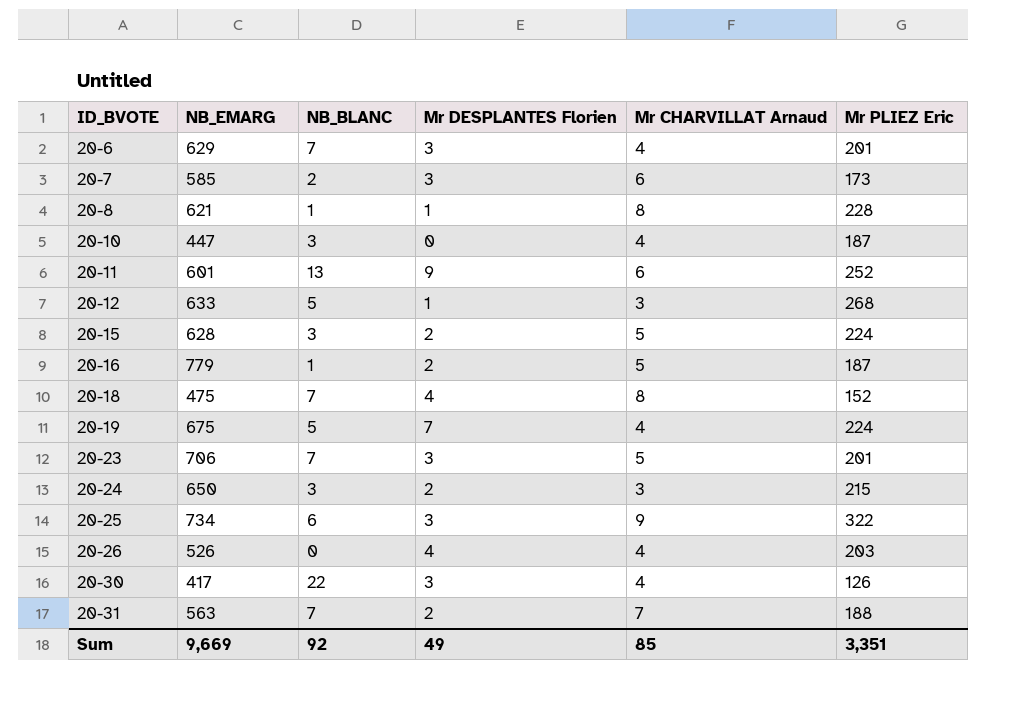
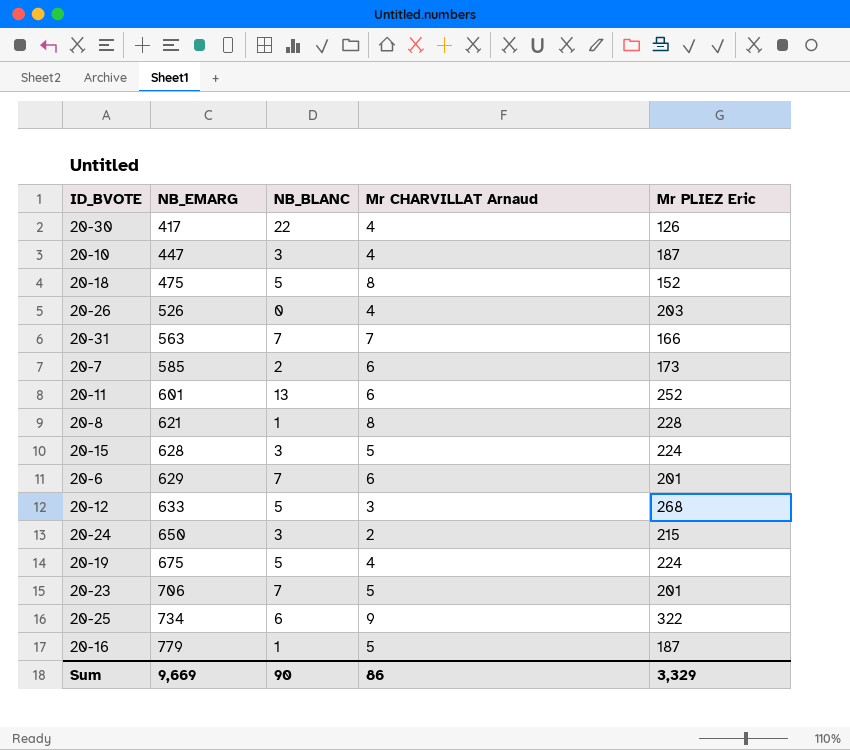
row order: ID_BVOTE ascending -> NB_EMARG ascending
column Mr DESPLANTES Florien | position: 4 -> none
20-18 | NB_BLANC: 7 -> 5
20-31 | Mr PLIEZ Eric: 188 -> 166
20-6 | Mr CHARVILLAT Arnaud: 4 -> 6
20-24 | Mr CHARVILLAT Arnaud: 3 -> 2
Sum | NB_BLANC: 92 -> 90
Sum | Mr CHARVILLAT Arnaud: 85 -> 86
Sum | Mr PLIEZ Eric: 3,351 -> 3,329

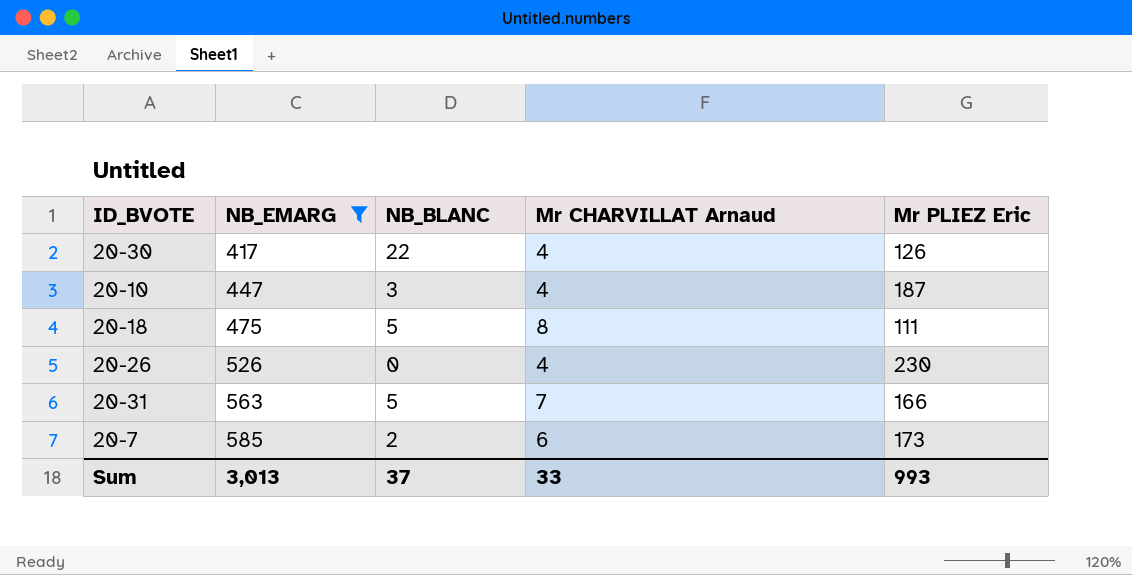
filter: none -> NB_EMARG <= 585
20-18 | Mr PLIEZ Eric: 152 -> 111
20-26 | Mr PLIEZ Eric: 203 -> 230
20-31 | NB_BLANC: 7 -> 5
Sum | NB_EMARG: 9,669 -> 3,013
Sum | NB_BLANC: 90 -> 37
Sum | Mr CHARVILLAT Arnaud: 86 -> 33
Sum | Mr PLIEZ Eric: 3,329 -> 993

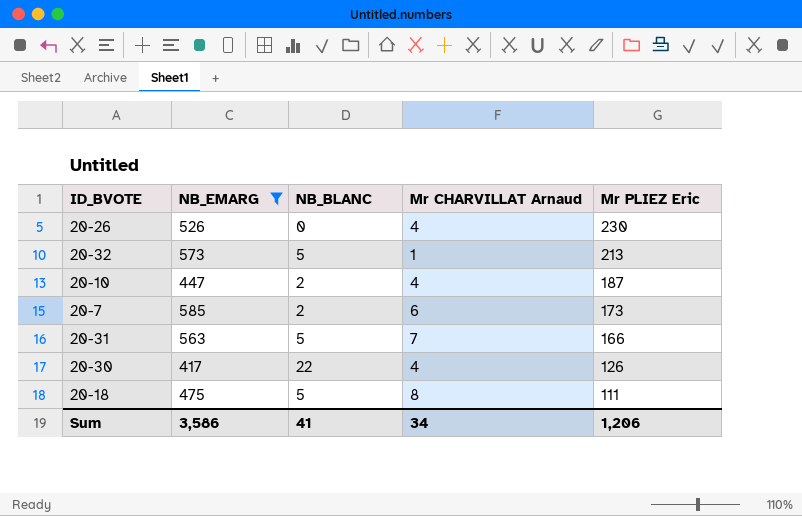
row order: NB_EMARG ascending -> Mr PLIEZ Eric descending
row 20-32: none -> 573 | 5 | 1 | 213
20-10 | NB_BLANC: 3 -> 2
Sum | NB_EMARG: 3,013 -> 3,586
Sum | NB_BLANC: 37 -> 41
Sum | Mr CHARVILLAT Arnaud: 33 -> 34
Sum | Mr PLIEZ Eric: 993 -> 1,206

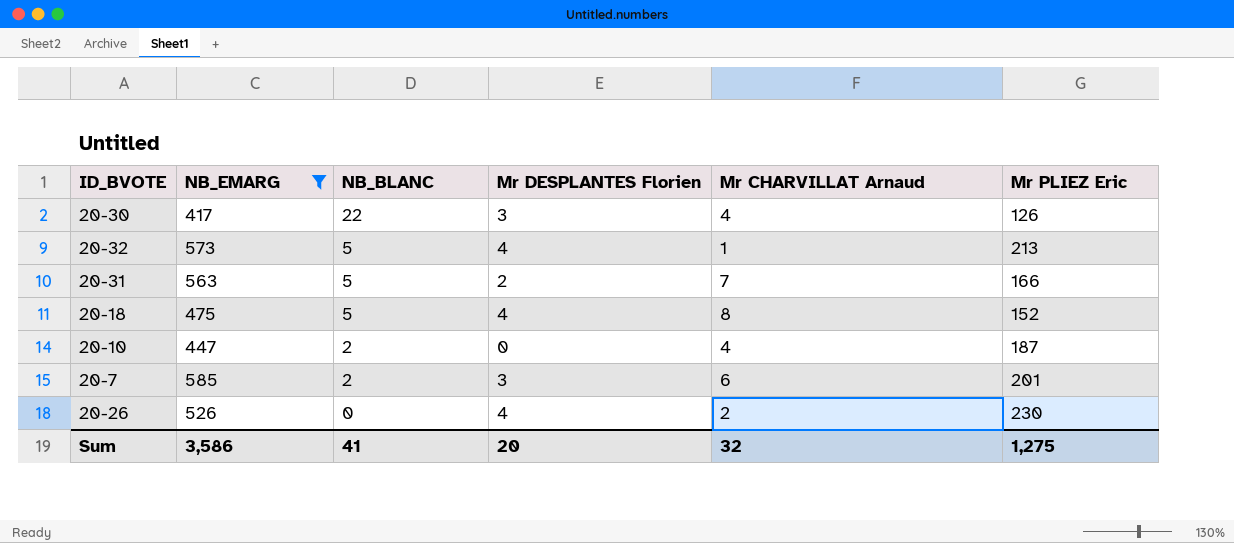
row order: Mr PLIEZ Eric descending -> NB_BLANC descending
column Mr DESPLANTES Florien | position: none -> 4
20-18 | Mr PLIEZ Eric: 111 -> 152
20-7 | Mr PLIEZ Eric: 173 -> 201
20-26 | Mr CHARVILLAT Arnaud: 4 -> 2
Sum | Mr CHARVILLAT Arnaud: 34 -> 32
Sum | Mr PLIEZ Eric: 1,206 -> 1,275

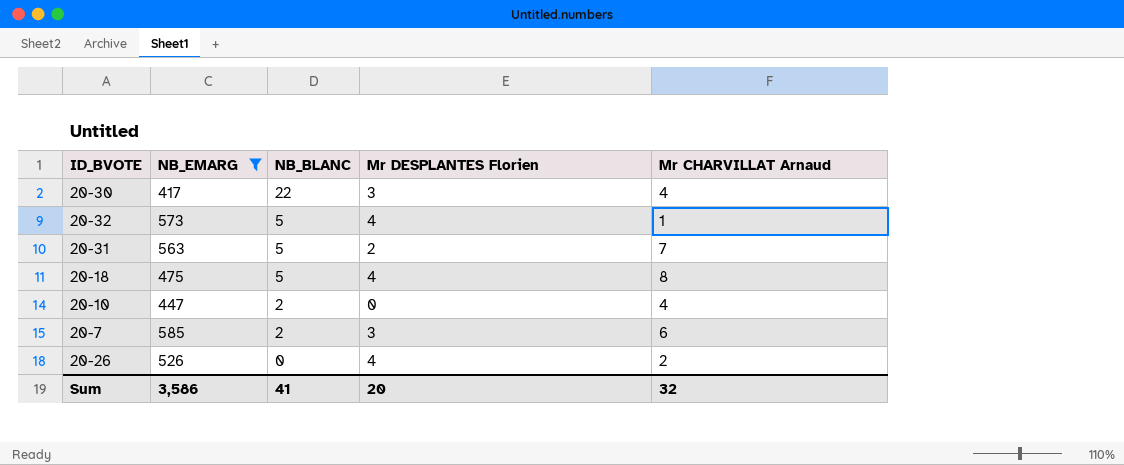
column Mr PLIEZ Eric | position: 6 -> none

